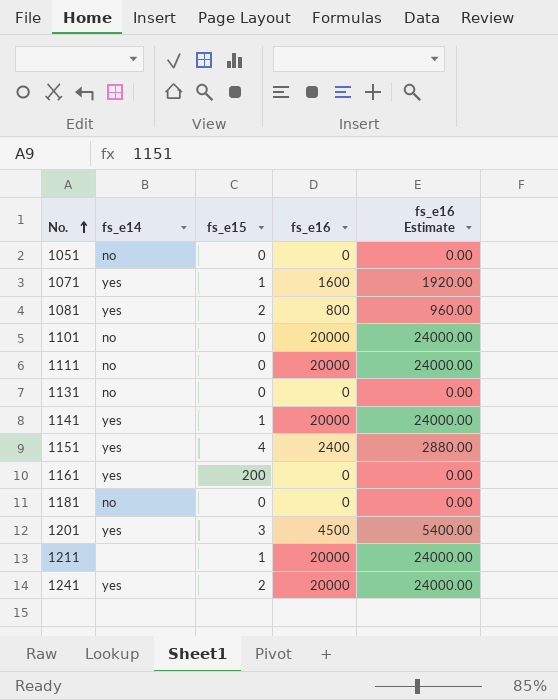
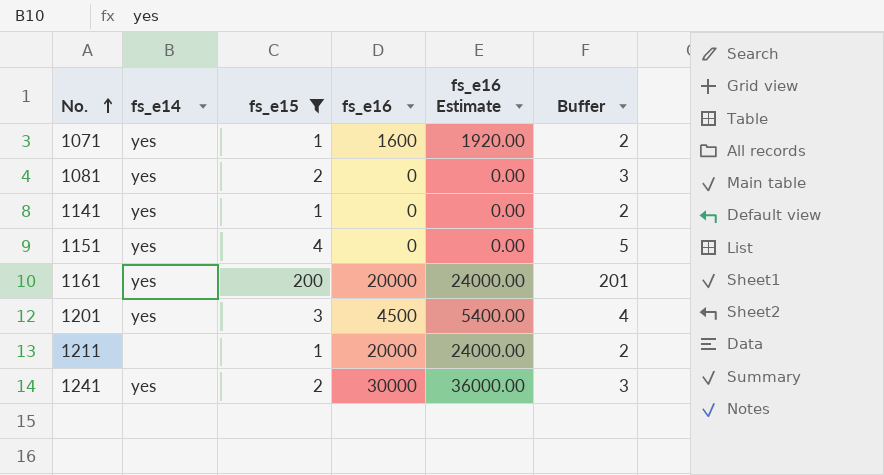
filter: none -> fs_e15 != 0
column Buffer | formula: none -> [fs_e15] + 1
1081 | fs_e16: 800 -> 0
1081 | fs_e16 Estimate: 960.00 -> 0.00
1141 | fs_e16: 20000 -> 0
1141 | fs_e16 Estimate: 24000.00 -> 0.00
1151 | fs_e16: 2400 -> 0
1151 | fs_e16 Estimate: 2880.00 -> 0.00
1161 | fs_e16: 0 -> 20000
1161 | fs_e16 Estimate: 0.00 -> 24000.00
1241 | fs_e16: 20000 -> 30000
1241 | fs_e16 Estimate: 24000.00 -> 36000.00

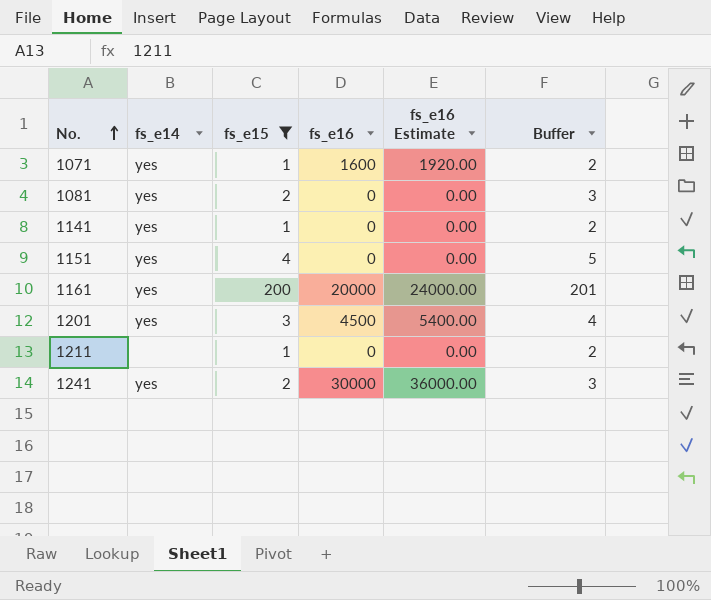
1211 | fs_e16: 20000 -> 0
1211 | fs_e16 Estimate: 24000.00 -> 0.00

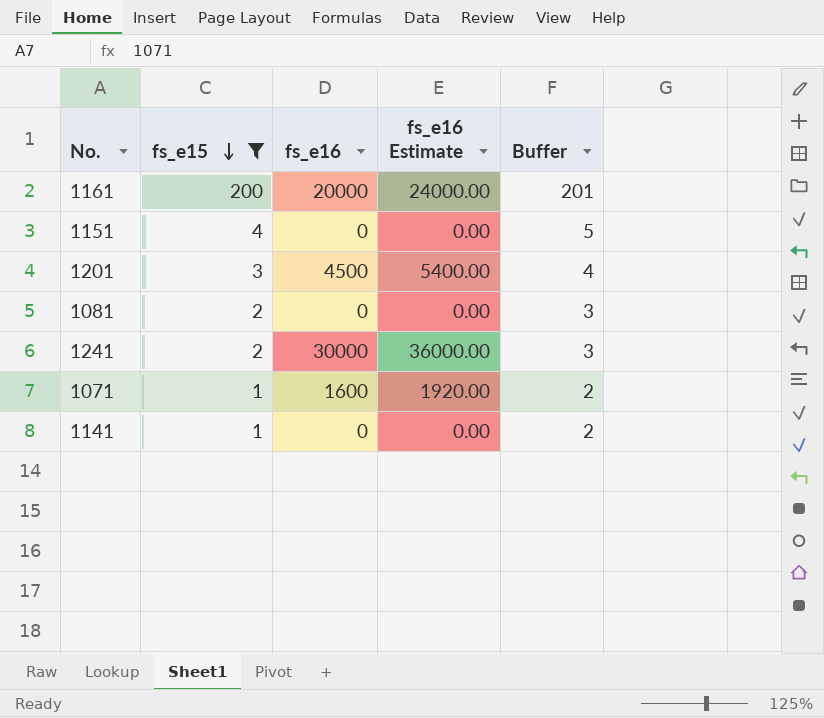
row order: No. ascending -> fs_e15 descending
column fs_e14 | position: 2 -> none
row 1211: none | 1 | 0 | 0.00 | 2 -> none

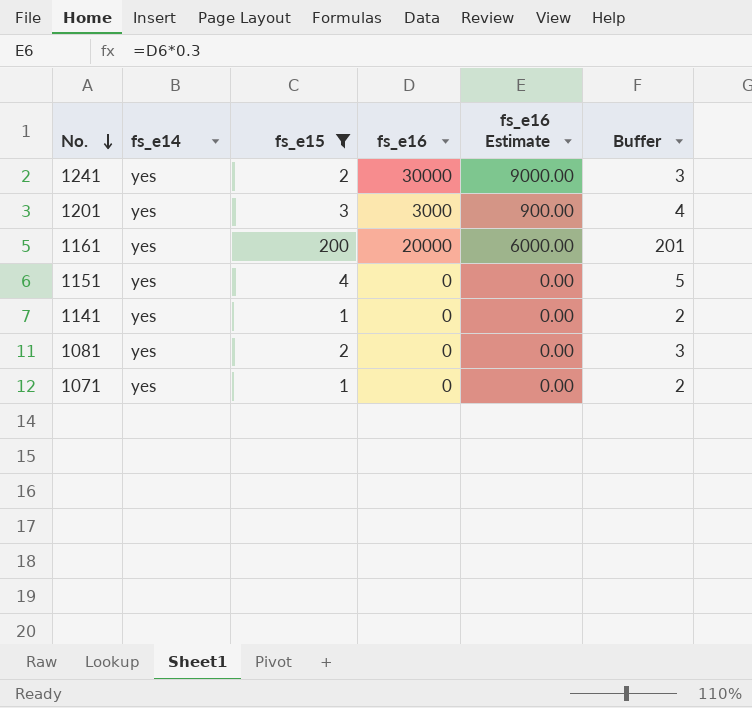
row order: fs_e15 descending -> No. descending
column fs_e14 | position: none -> 2
column fs_e16 Estimate | formula: [fs_e16] * 1.2 -> [fs_e16] * 0.3
1201 | fs_e16: 4500 -> 3000
1071 | fs_e16: 1600 -> 0

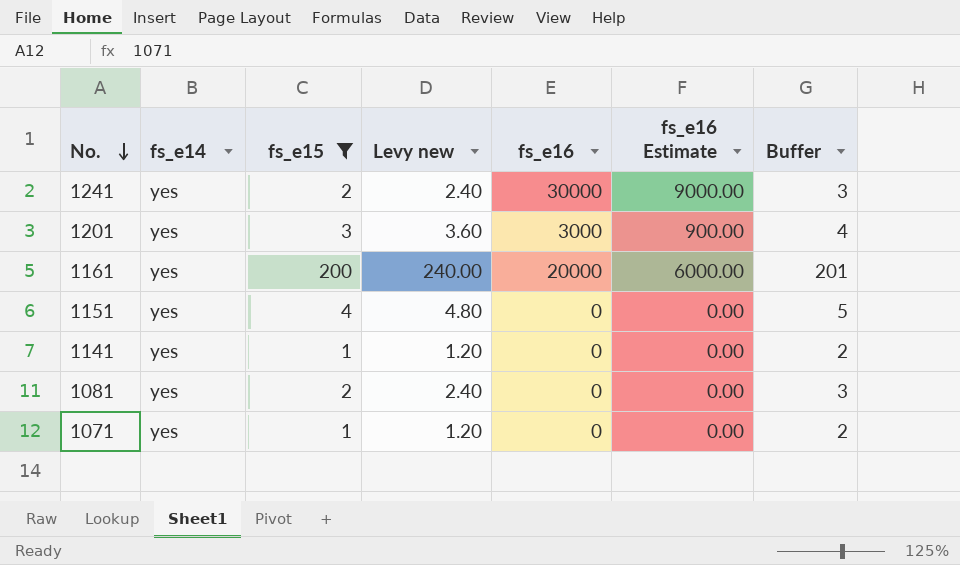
column Levy new | formula: none -> [fs_e15] * 1.2

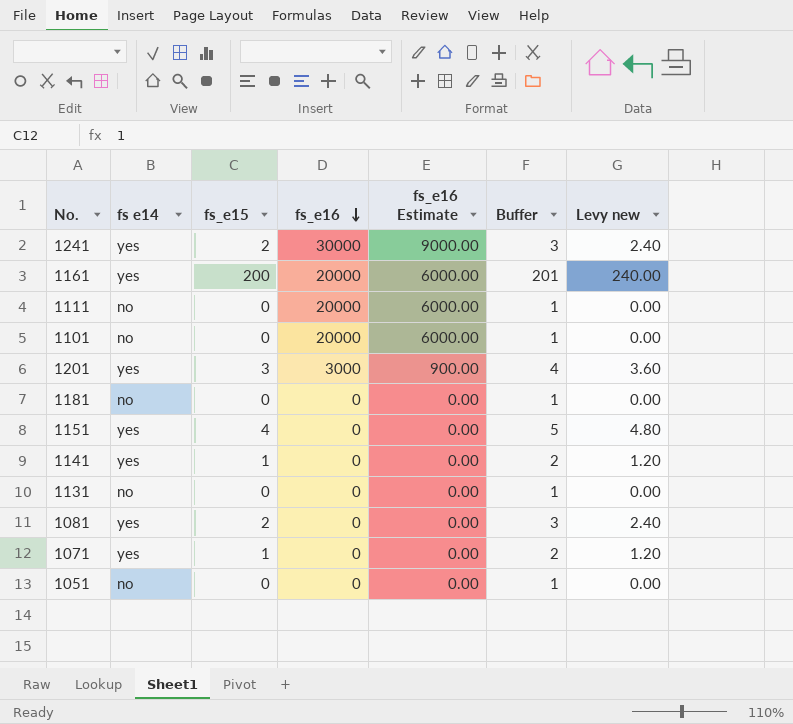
filter: fs_e15 != 0 -> none
row order: No. descending -> fs_e16 descending
column name: fs_e14 -> fs e14
column Levy new | position: 4 -> 7

